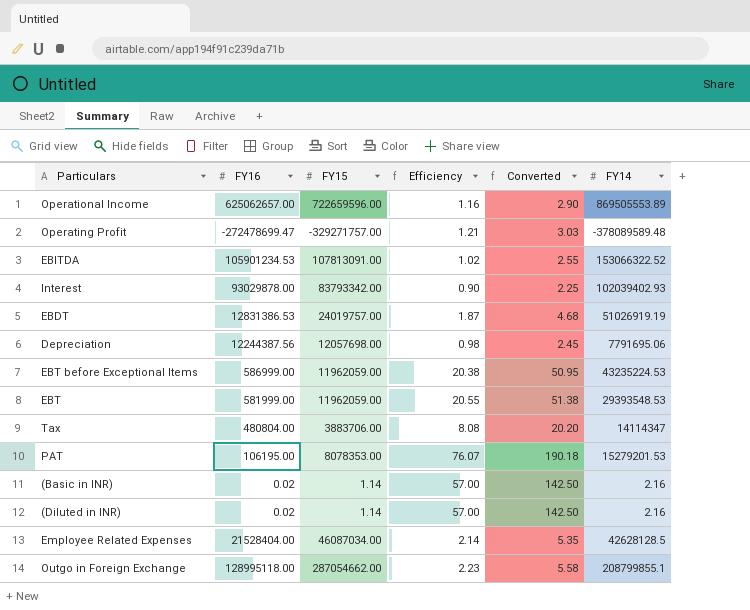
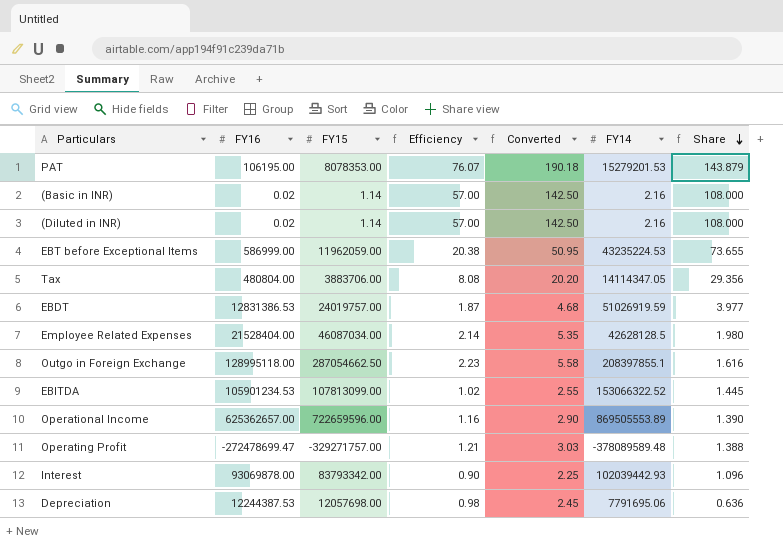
row order: none -> Share descending
column Share | formula: none -> [FY14] / [FY16]
row EBT: 581999.00 | 11962059.00 | 20.55 | 51.38 | 29393548.53 -> none
Tax | FY14: 14114347 -> 14114347.05
EBDT | FY14: 51026919.19 -> 51026919.59
Outgo in Foreign Exchange | FY15: 287054662.00 -> 287054662.50
Outgo in Foreign Exchange | FY14: 208799855.1 -> 208397855.1
EBITDA | FY15: 107813091.00 -> 107813099.00
Operational Income | FY16: 625062657.00 -> 625362657.00
Interest | FY16: 93029878.00 -> 93069878.00
Interest | FY14: 102039402.93 -> 102039442.93
Depreciation | FY16: 12244387.56 -> 12244387.53

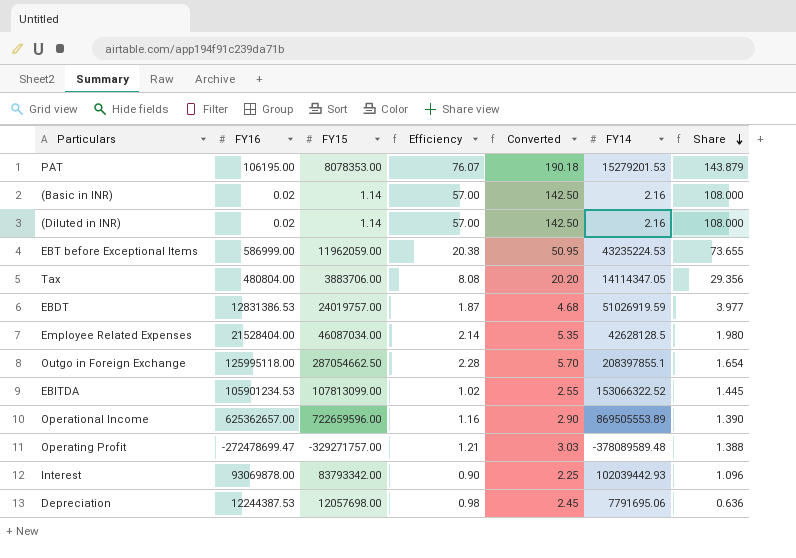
Outgo in Foreign Exchange | FY16: 128995118.00 -> 125995118.00
Outgo in Foreign Exchange | Efficiency: 2.23 -> 2.28
Outgo in Foreign Exchange | Converted: 5.58 -> 5.70
Outgo in Foreign Exchange | Share: 1.616 -> 1.654

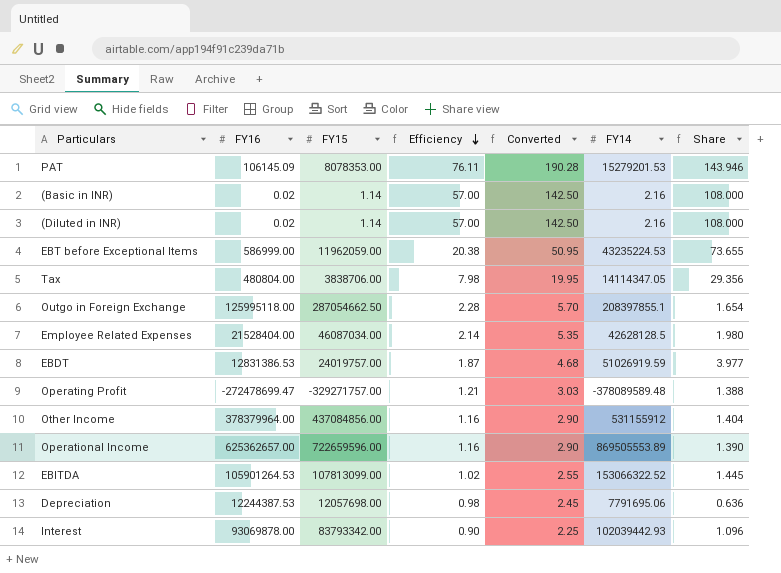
row order: Share descending -> Efficiency descending
PAT | FY16: 106195.00 -> 106145.09
PAT | Efficiency: 76.07 -> 76.11
PAT | Converted: 190.18 -> 190.28
PAT | Share: 143.879 -> 143.946
Tax | FY15: 3883706.00 -> 3838706.00
Tax | Efficiency: 8.08 -> 7.98
Tax | Converted: 20.20 -> 19.95
row Other Income: none -> 378379964.00 | 437084856.00 | 1.16 | 2.90 | 531155912 | 1.404
EBITDA | FY16: 105901234.53 -> 105901264.53

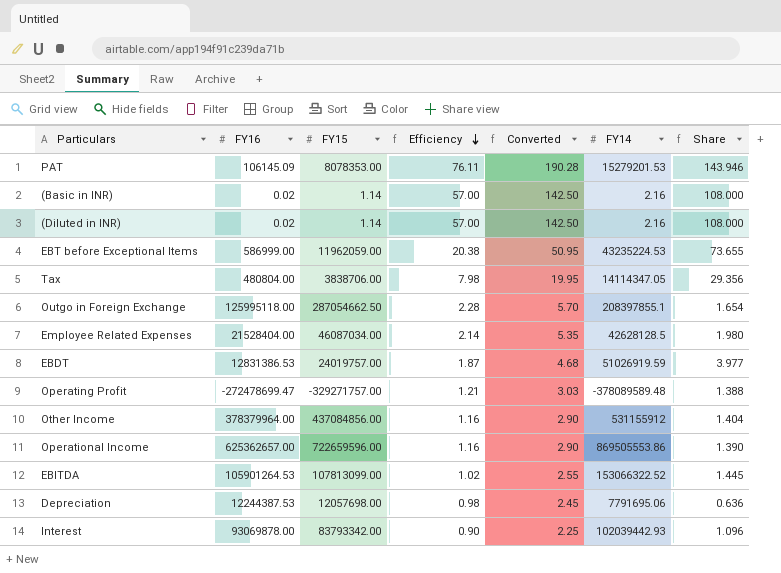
Operational Income | FY14: 869505553.89 -> 869505553.86

